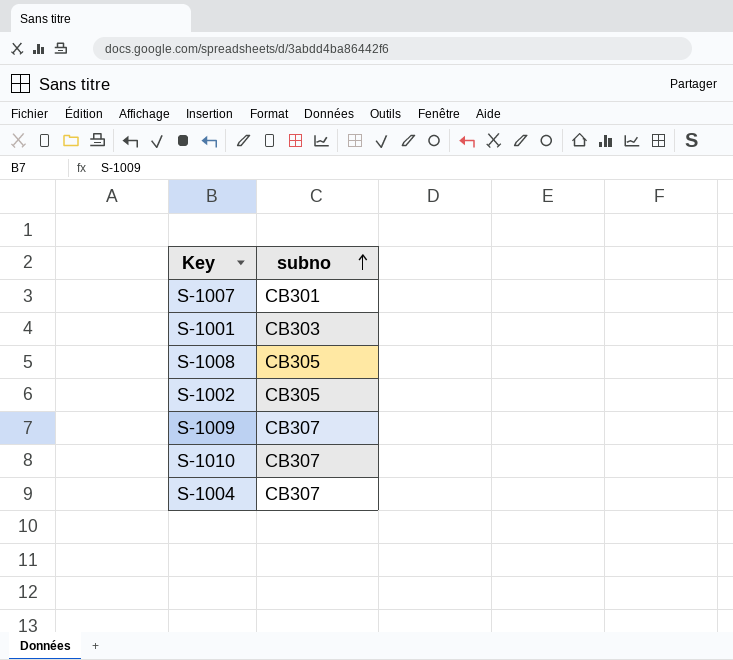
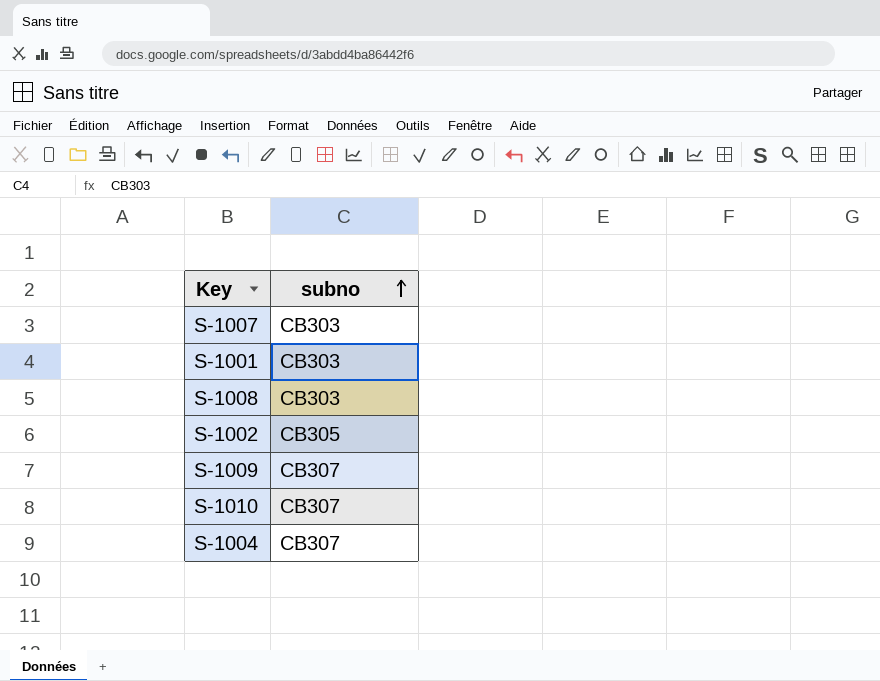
S-1007 | subno: CB301 -> CB303
S-1008 | subno: CB305 -> CB303

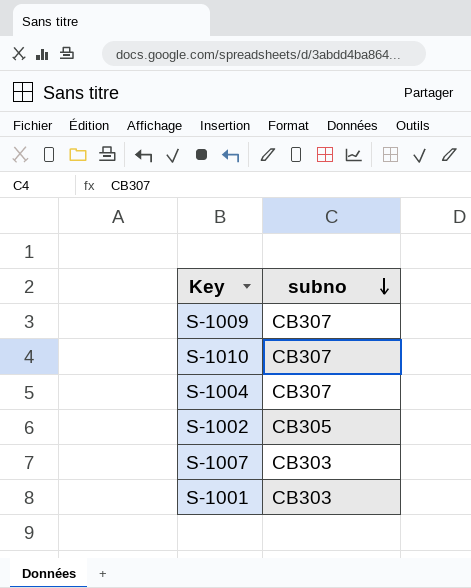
row order: subno ascending -> subno descending
row S-1008: CB303 -> none

